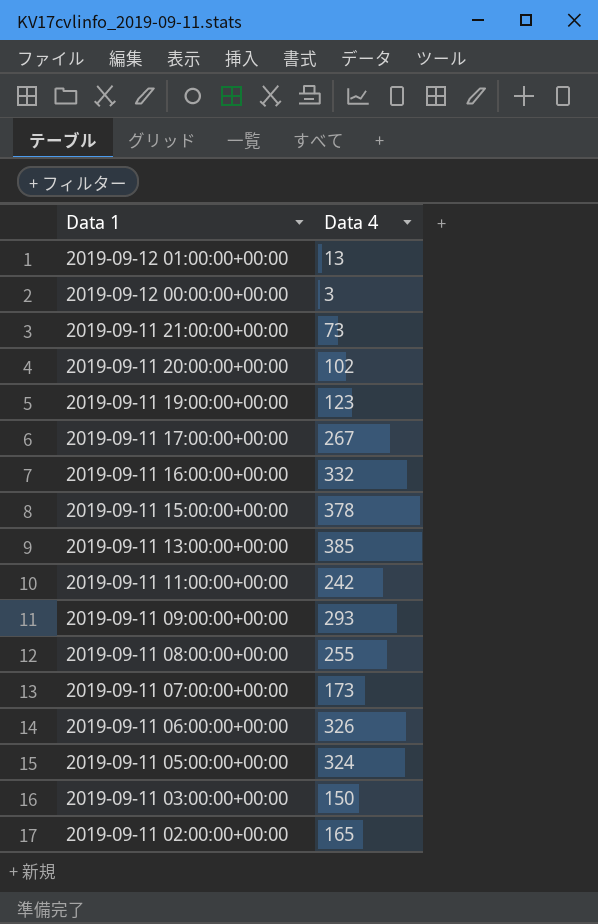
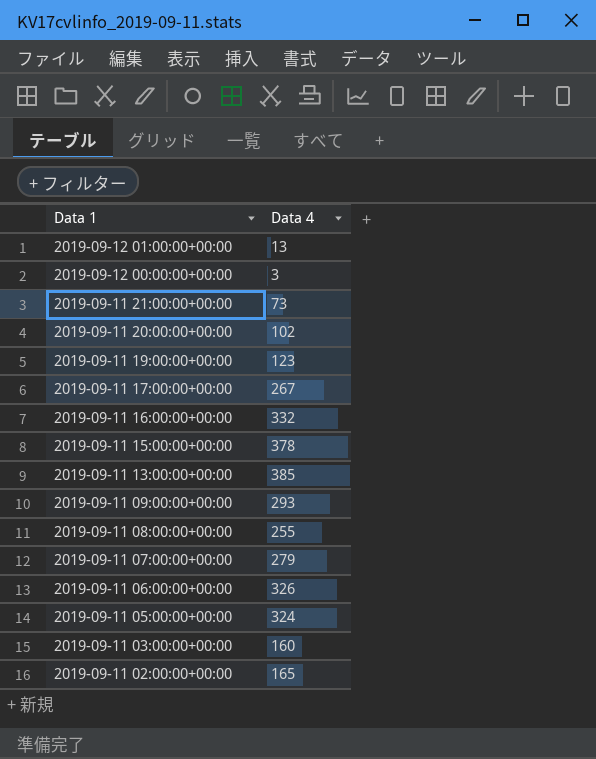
row 2019-09-11 11:00:00+00:00: 242 -> none
2019-09-11 07:00:00+00:00 | Data 4: 173 -> 279
2019-09-11 03:00:00+00:00 | Data 4: 150 -> 160

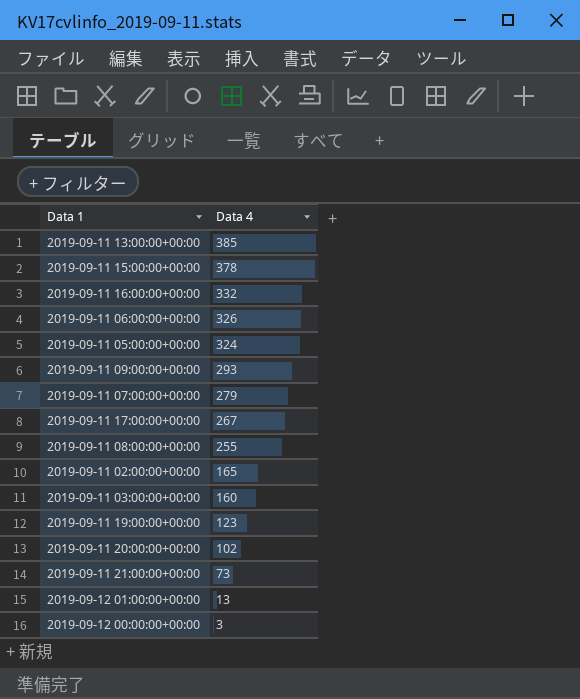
row order: Data 1 descending -> Data 4 descending

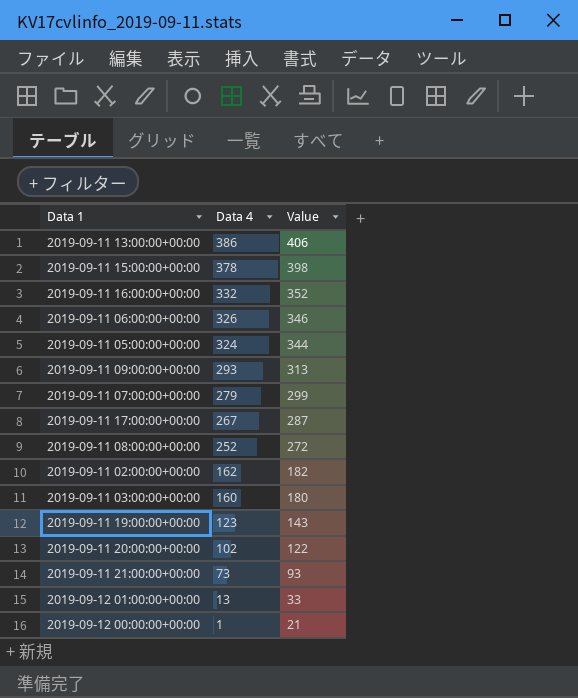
column Value | formula: none -> [Data 4] + 20
2019-09-11 13:00:00+00:00 | Data 4: 385 -> 386
2019-09-11 08:00:00+00:00 | Data 4: 255 -> 252
2019-09-11 02:00:00+00:00 | Data 4: 165 -> 162
2019-09-12 00:00:00+00:00 | Data 4: 3 -> 1

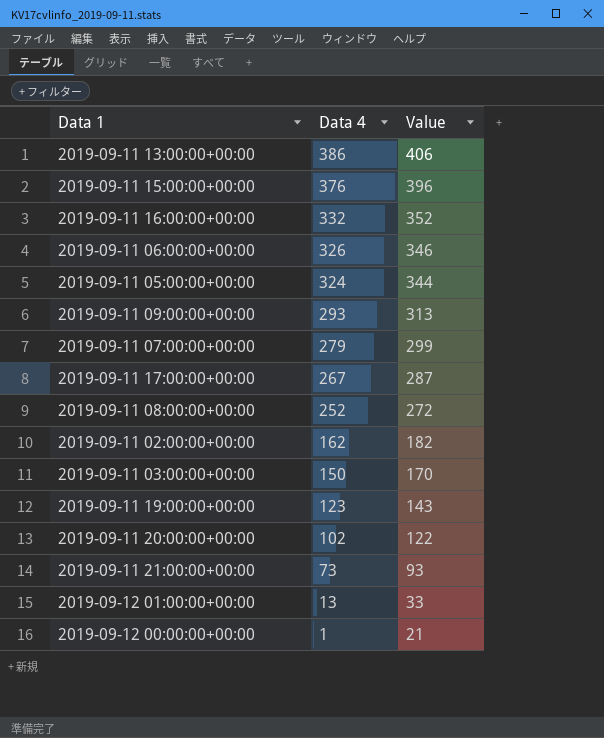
2019-09-11 15:00:00+00:00 | Data 4: 378 -> 376
2019-09-11 15:00:00+00:00 | Value: 398 -> 396
2019-09-11 03:00:00+00:00 | Data 4: 160 -> 150
2019-09-11 03:00:00+00:00 | Value: 180 -> 170

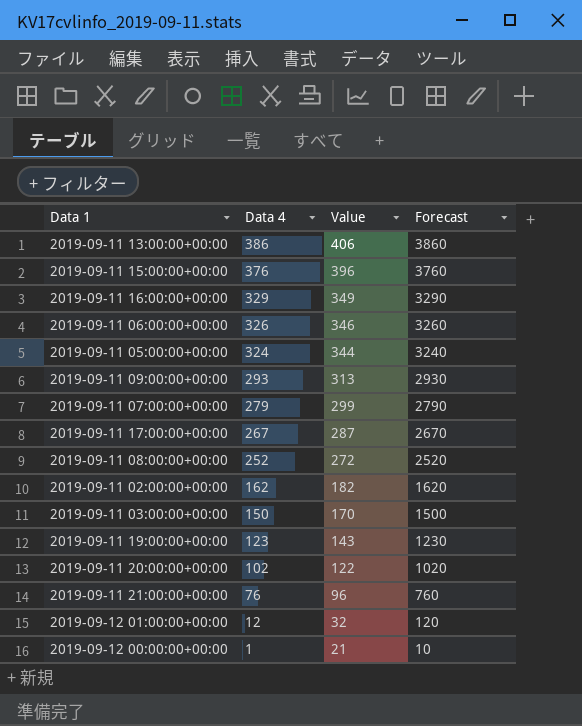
column Forecast | formula: none -> [Data 4] * 10
2019-09-11 16:00:00+00:00 | Data 4: 332 -> 329
2019-09-11 16:00:00+00:00 | Value: 352 -> 349
2019-09-11 21:00:00+00:00 | Data 4: 73 -> 76
2019-09-11 21:00:00+00:00 | Value: 93 -> 96
2019-09-12 01:00:00+00:00 | Data 4: 13 -> 12
2019-09-12 01:00:00+00:00 | Value: 33 -> 32

